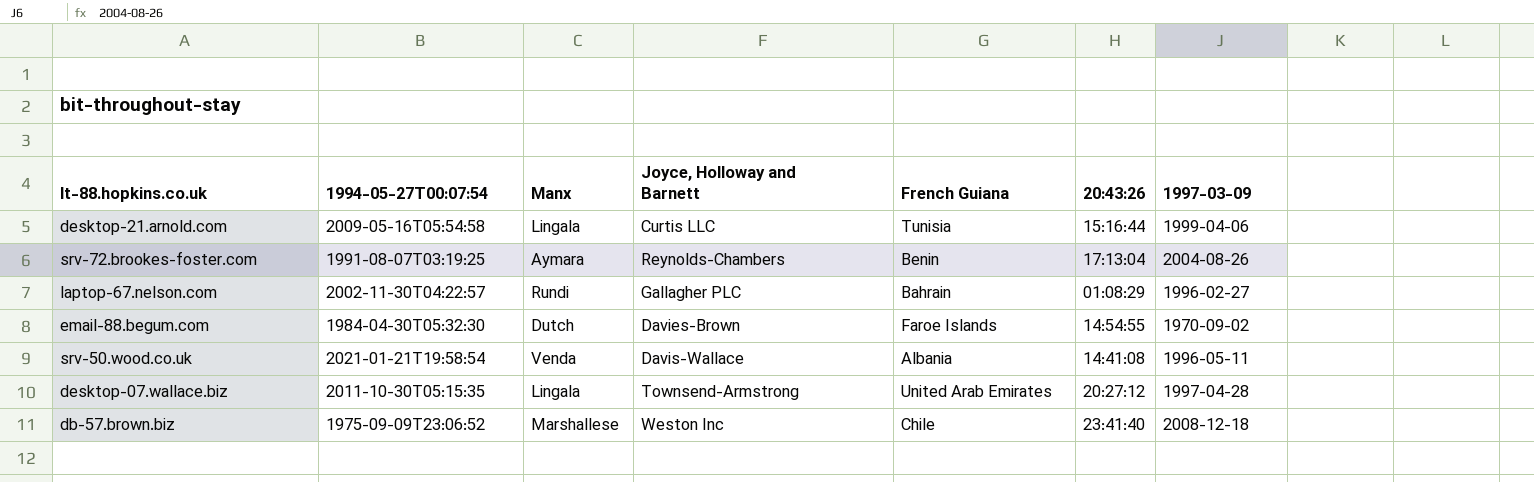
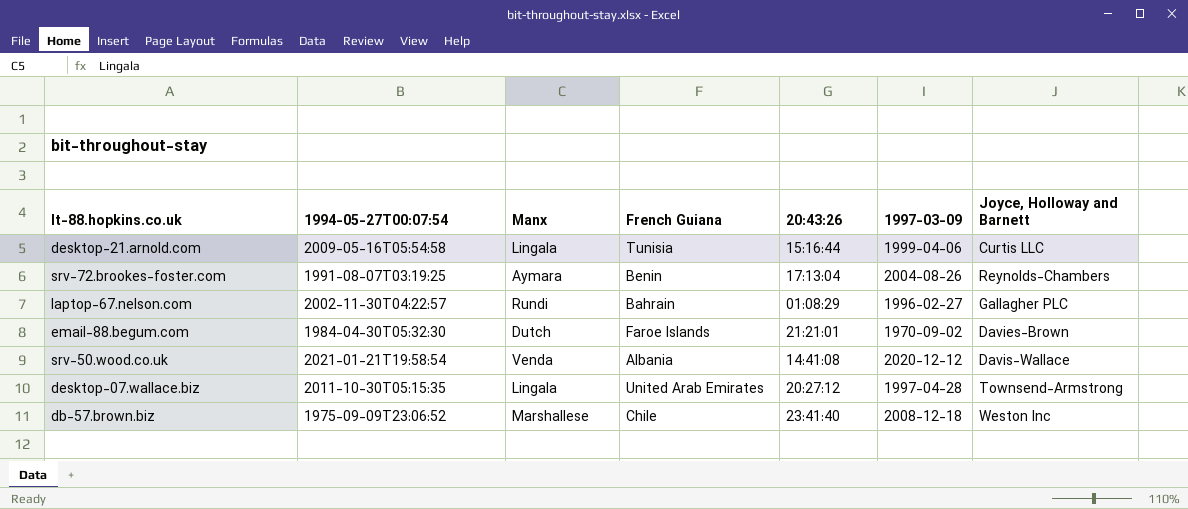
column Joyce, Holloway and Barnett | position: 4 -> 7
email-88.begum.com | 20:43:26: 14:54:55 -> 21:21:01
srv-50.wood.co.uk | 1997-03-09: 1996-05-11 -> 2020-12-12

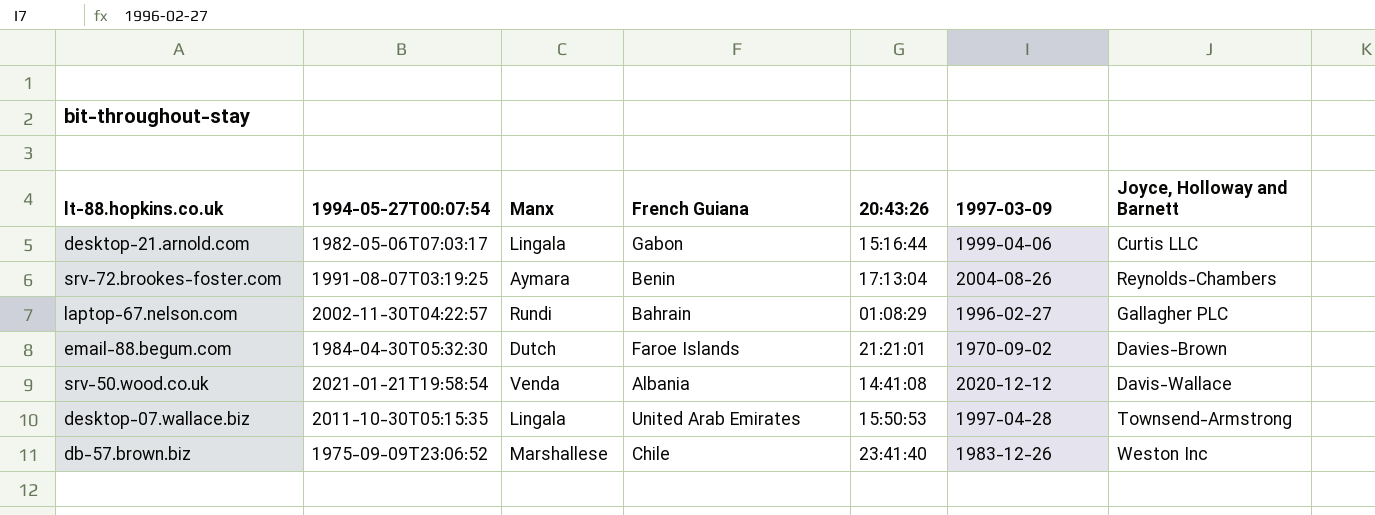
desktop-21.arnold.com | 1994-05-27T00:07:54: 2009-05-16T05:54:58 -> 1982-05-06T07:03:17
desktop-21.arnold.com | French Guiana: Tunisia -> Gabon
desktop-07.wallace.biz | 20:43:26: 20:27:12 -> 15:50:53
db-57.brown.biz | 1997-03-09: 2008-12-18 -> 1983-12-26

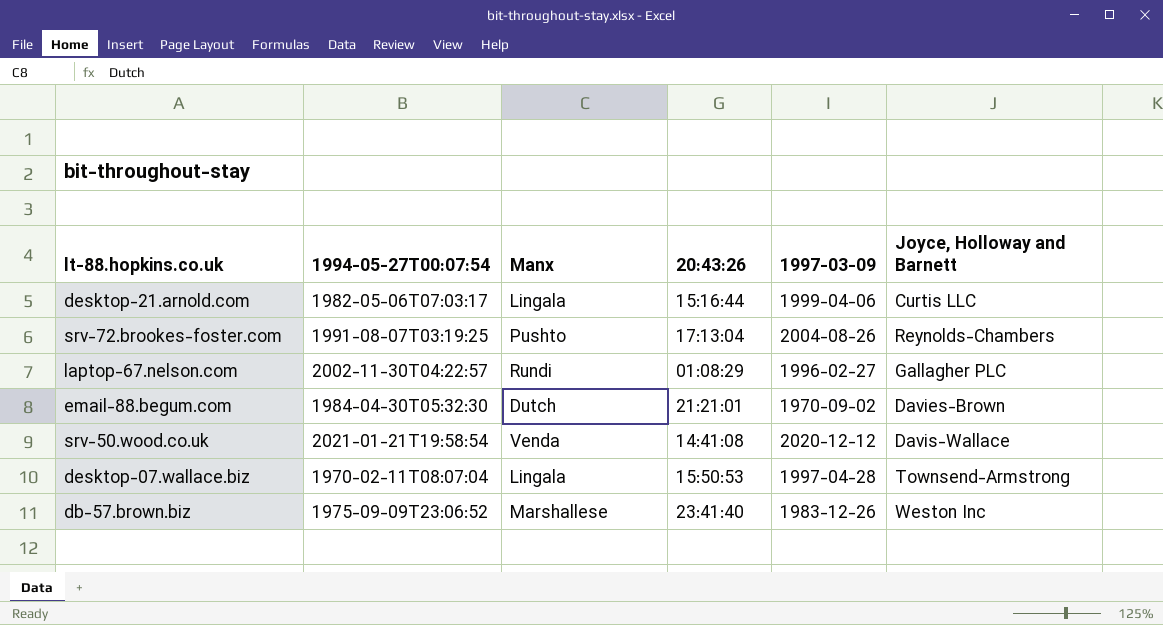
column French Guiana | position: 4 -> none
srv-72.brookes-foster.com | Manx: Aymara -> Pushto
desktop-07.wallace.biz | 1994-05-27T00:07:54: 2011-10-30T05:15:35 -> 1970-02-11T08:07:04

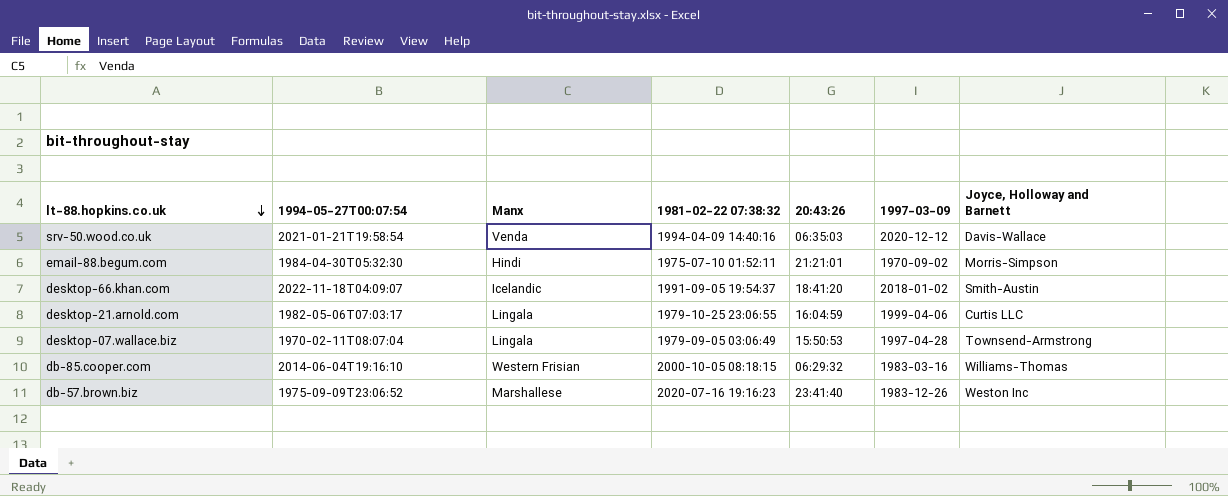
row order: none -> lt-88.hopkins.co.uk descending
column 1981-02-22 07:38:32 | position: none -> 4
row srv-72.brookes-foster.com: 1991-08-07T03:19:25 | Pushto | 17:13:04 | 2004-08-26 | Reynolds-Chambers -> none
row laptop-67.nelson.com: 2002-11-30T04:22:57 | Rundi | 01:08:29 | 1996-02-27 | Gallagher PLC -> none
srv-50.wood.co.uk | 20:43:26: 14:41:08 -> 06:35:03
email-88.begum.com | Manx: Dutch -> Hindi
email-88.begum.com | Joyce, Holloway and Barnett: Davies-Brown -> Morris-Simpson
row desktop-66.khan.com: none -> 2022-11-18T04:09:07 | Icelandic | 1991-09-05 19:54:37 | 18:41:20 | 2018-01-02 | Smith-Austin
desktop-21.arnold.com | 20:43:26: 15:16:44 -> 16:04:59
row db-85.cooper.com: none -> 2014-06-04T19:16:10 | Western Frisian | 2000-10-05 08:18:15 | 06:29:32 | 1983-03-16 | Williams-Thomas

